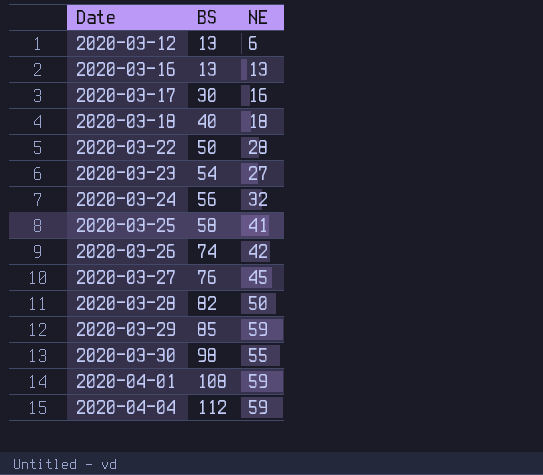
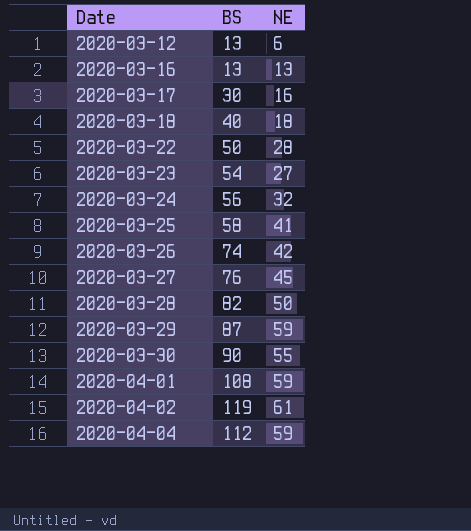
2020-03-29 | BS: 85 -> 87
2020-03-30 | BS: 98 -> 90
row 2020-04-02: none -> 119 | 61

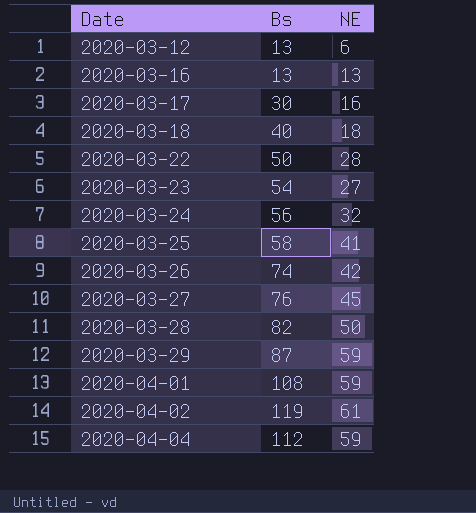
column name: BS -> Bs
row 2020-03-30: 90 | 55 -> none

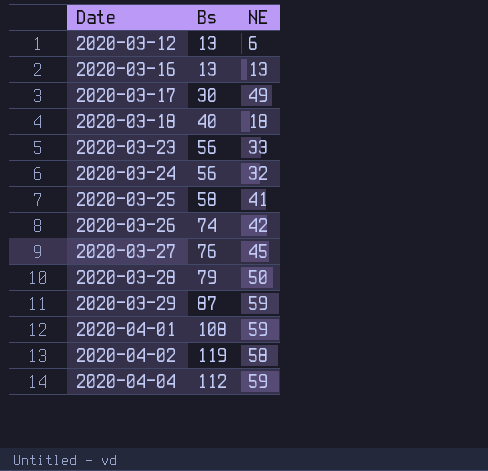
row 2020-03-22: 50 | 28 -> none
2020-03-17 | NE: 16 -> 49
2020-03-23 | Bs: 54 -> 56
2020-03-23 | NE: 27 -> 33
2020-03-28 | Bs: 82 -> 79
2020-04-02 | NE: 61 -> 58

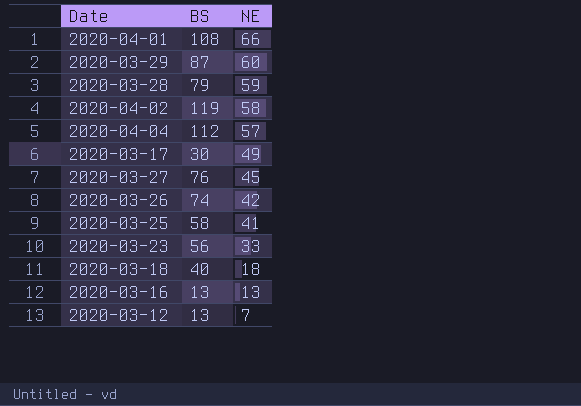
row order: Date ascending -> NE descending
column name: Bs -> BS
row 2020-03-24: 56 | 32 -> none
2020-04-01 | NE: 59 -> 66
2020-03-29 | NE: 59 -> 60
2020-03-28 | NE: 50 -> 59
2020-04-04 | NE: 59 -> 57
2020-03-12 | NE: 6 -> 7

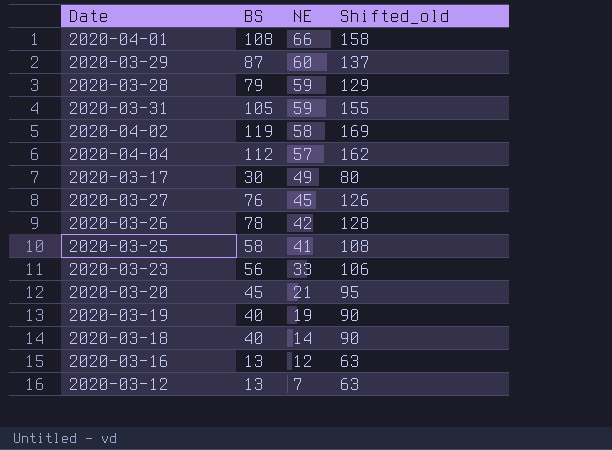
column Shifted_old | formula: none -> [BS] + 50
row 2020-03-31: none -> 105 | 59 | 155
2020-03-26 | BS: 74 -> 78
row 2020-03-20: none -> 45 | 21 | 95
row 2020-03-19: none -> 40 | 19 | 90
2020-03-18 | NE: 18 -> 14
2020-03-16 | NE: 13 -> 12

